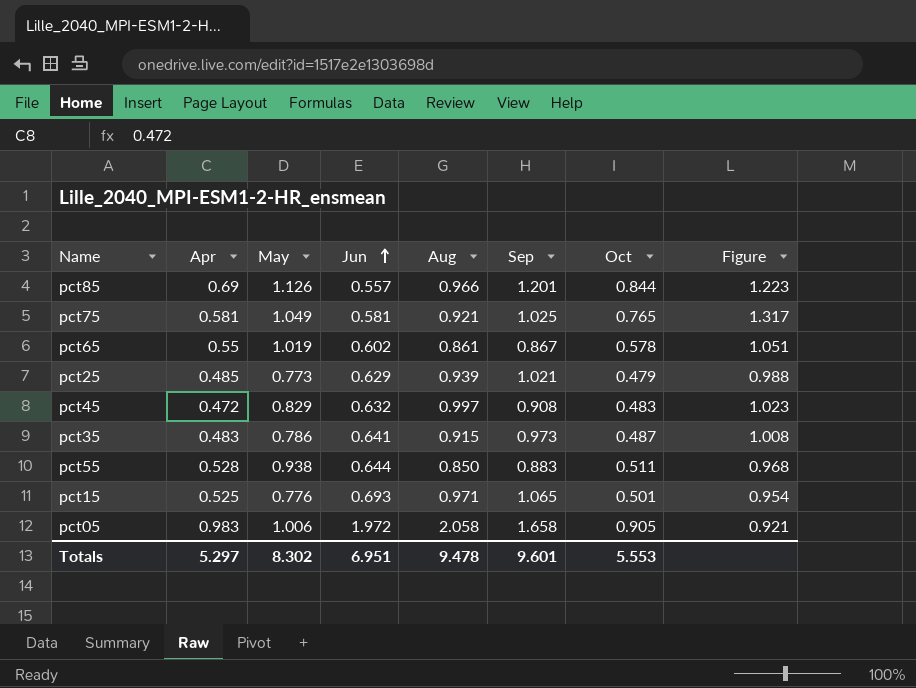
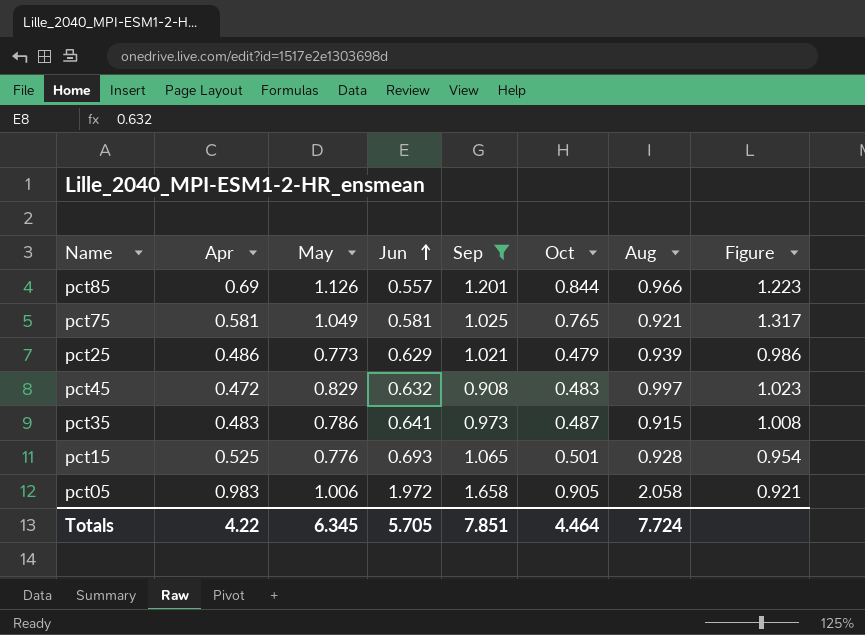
filter: none -> Sep >= 0.908
column Aug | position: 5 -> 7
pct25 | Apr: 0.485 -> 0.486
pct25 | Figure: 0.988 -> 0.986
pct15 | Aug: 0.971 -> 0.928
Totals | Apr: 5.297 -> 4.22
Totals | May: 8.302 -> 6.345
Totals | Jun: 6.951 -> 5.705
Totals | Sep: 9.601 -> 7.851
Totals | Oct: 5.553 -> 4.464
Totals | Aug: 9.478 -> 7.724

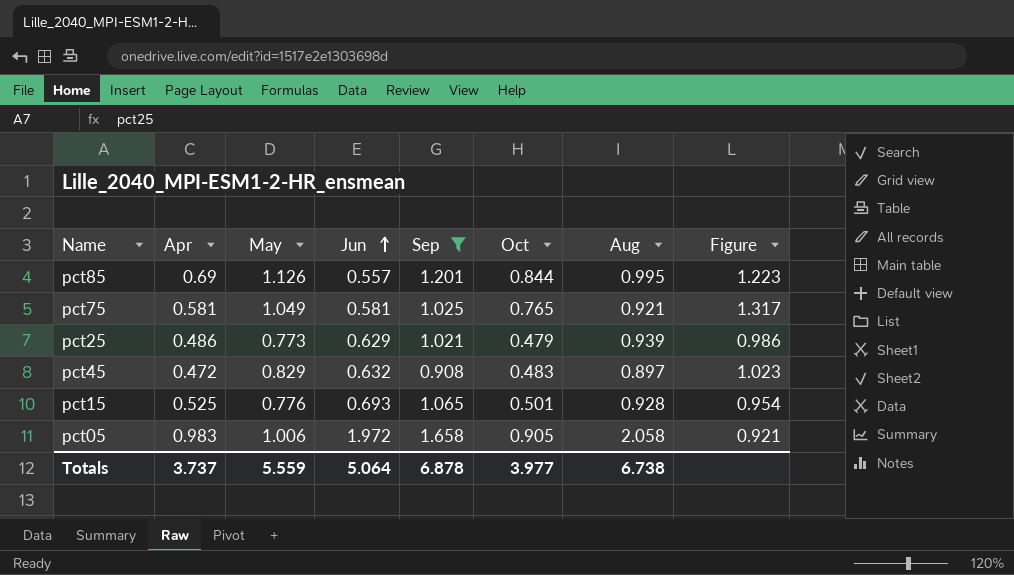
row pct35: 0.483 | 0.786 | 0.641 | 0.973 | 0.487 | 0.915 | 1.008 -> none
pct85 | Aug: 0.966 -> 0.995
pct45 | Aug: 0.997 -> 0.897
Totals | Apr: 4.22 -> 3.737
Totals | May: 6.345 -> 5.559
Totals | Jun: 5.705 -> 5.064
Totals | Sep: 7.851 -> 6.878
Totals | Oct: 4.464 -> 3.977
Totals | Aug: 7.724 -> 6.738

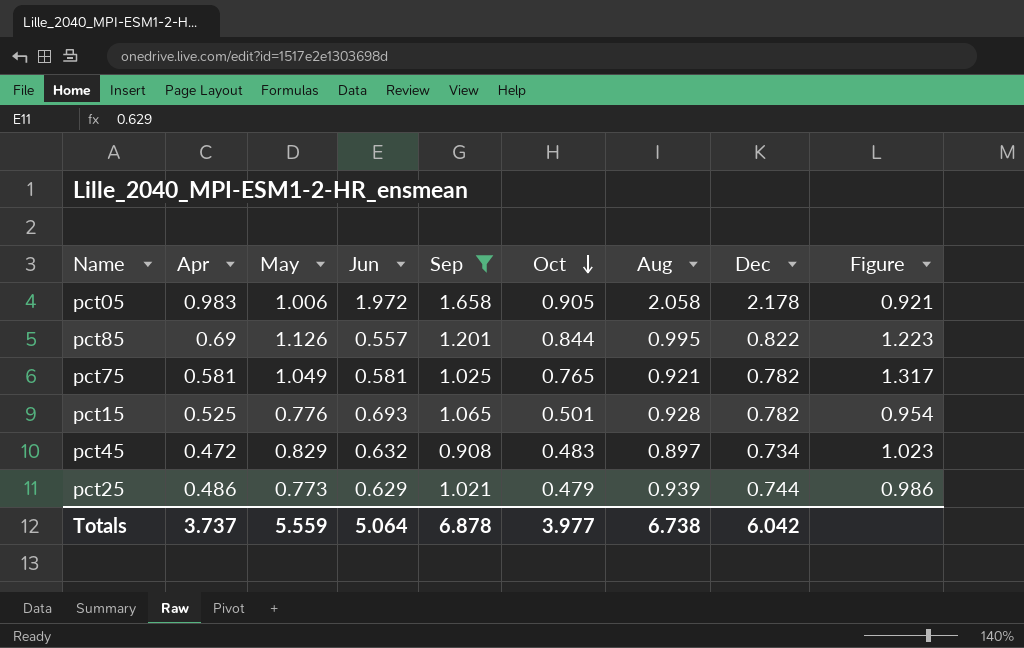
row order: Jun ascending -> Oct descending
column Dec | position: none -> 8

